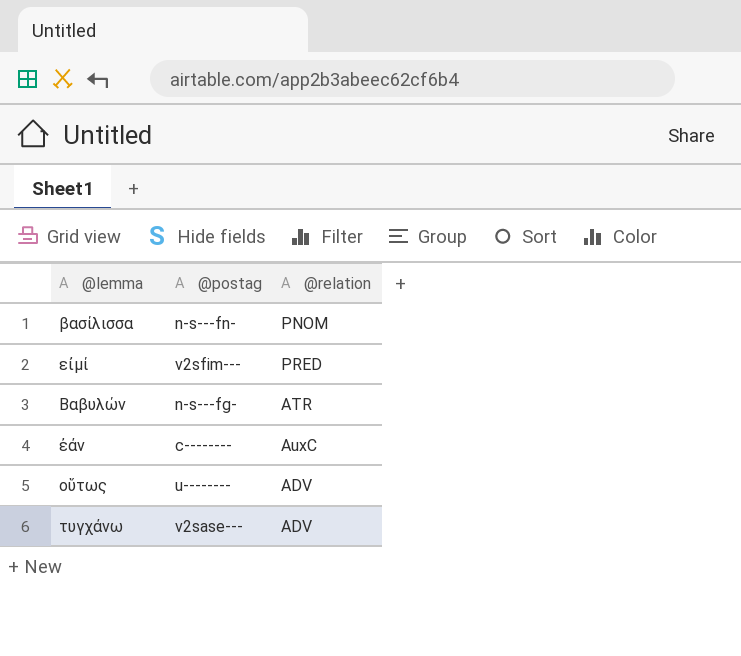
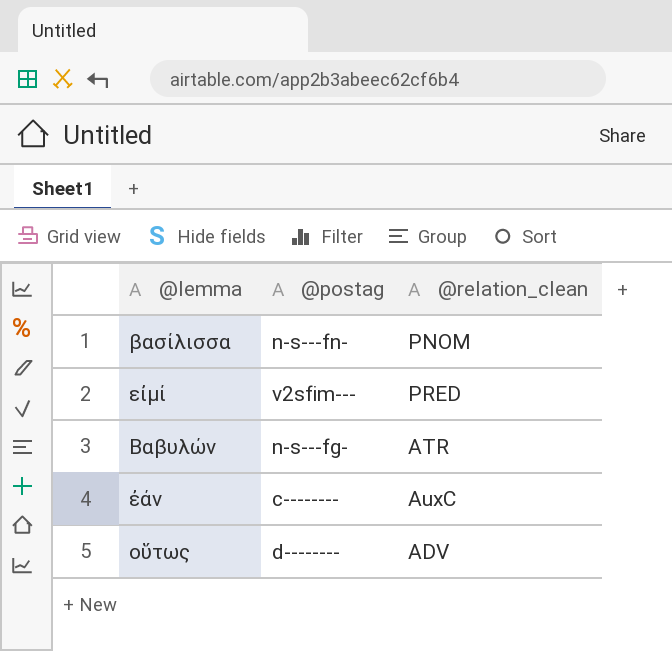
column name: @relation -> @relation_clean
row τυγχάνω: v2sase--- | ADV -> none
οὕτως | @postag: u-------- -> d--------

